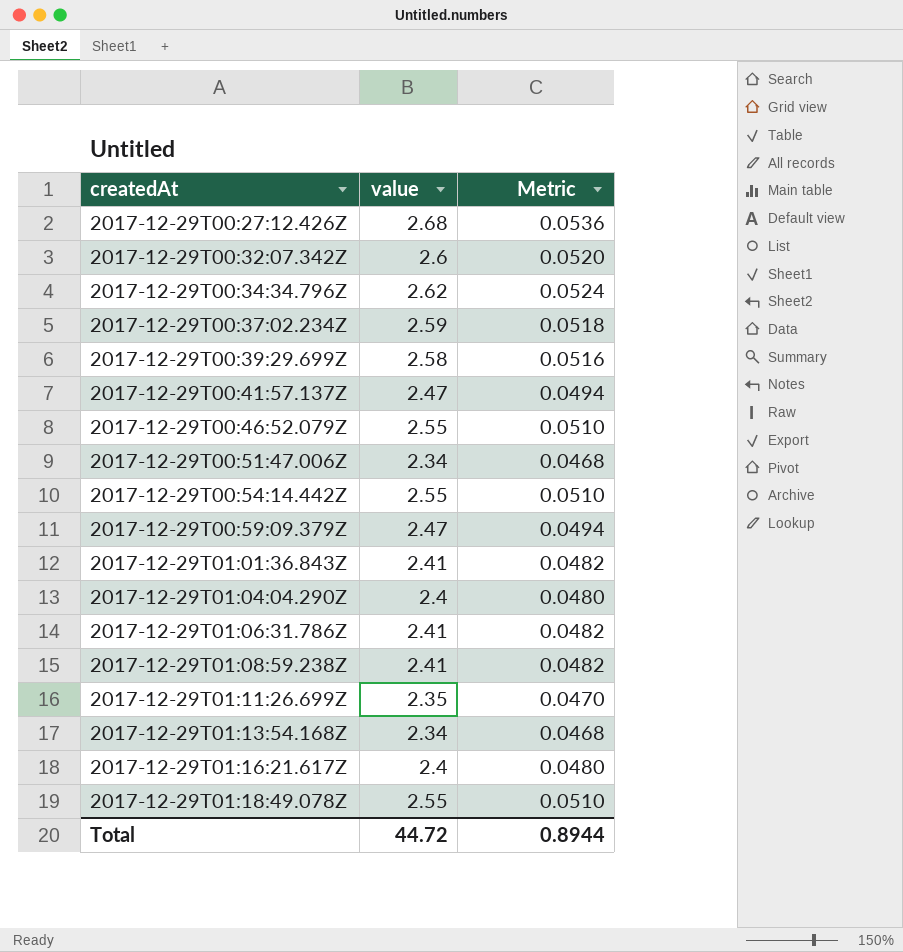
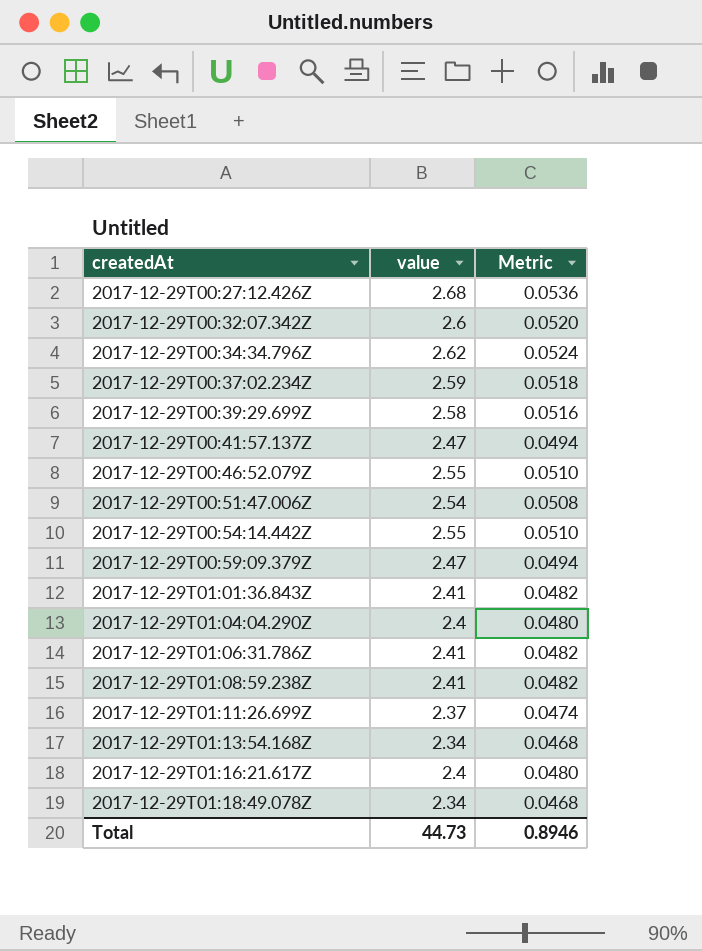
2017-12-29T00:51:47.006Z | value: 2.34 -> 2.54
2017-12-29T00:51:47.006Z | Metric: 0.0468 -> 0.0508
2017-12-29T01:11:26.699Z | value: 2.35 -> 2.37
2017-12-29T01:11:26.699Z | Metric: 0.0470 -> 0.0474
2017-12-29T01:18:49.078Z | value: 2.55 -> 2.34
2017-12-29T01:18:49.078Z | Metric: 0.0510 -> 0.0468
Total | value: 44.72 -> 44.73
Total | Metric: 0.8944 -> 0.8946

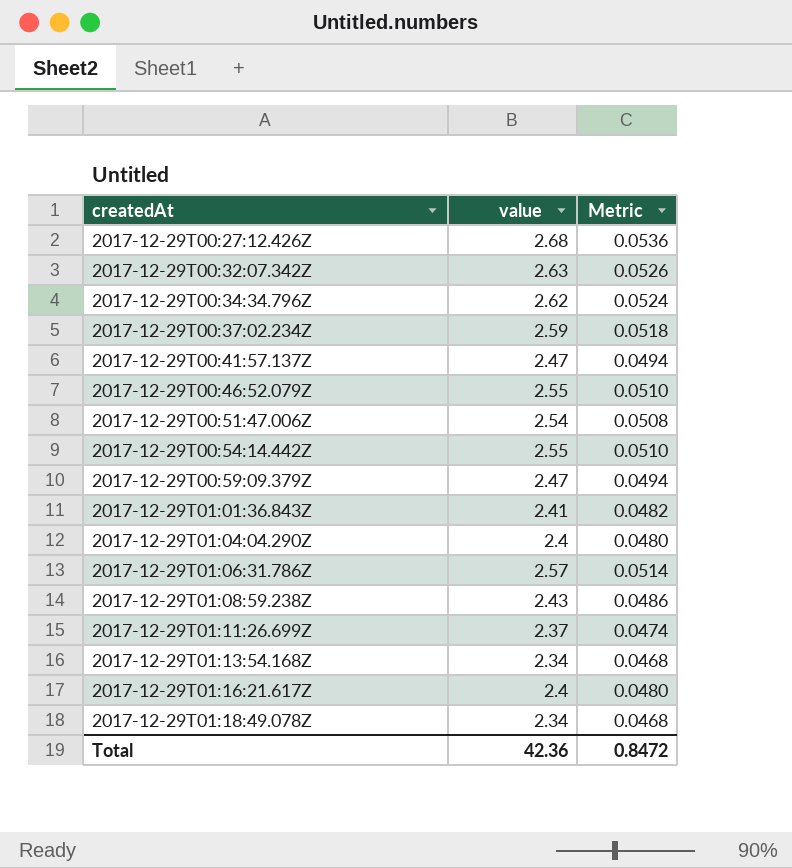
row 2017-12-29T00:39:29.699Z: 2.58 | 0.0516 -> none
2017-12-29T00:32:07.342Z | value: 2.6 -> 2.63
2017-12-29T00:32:07.342Z | Metric: 0.0520 -> 0.0526
2017-12-29T01:06:31.786Z | value: 2.41 -> 2.57
2017-12-29T01:06:31.786Z | Metric: 0.0482 -> 0.0514
2017-12-29T01:08:59.238Z | value: 2.41 -> 2.43
2017-12-29T01:08:59.238Z | Metric: 0.0482 -> 0.0486
Total | value: 44.73 -> 42.36
Total | Metric: 0.8946 -> 0.8472

